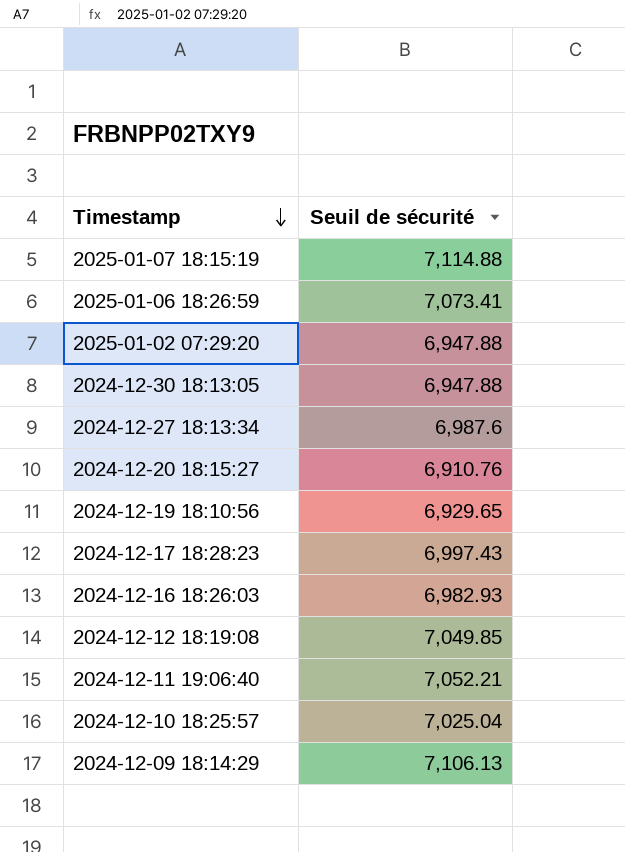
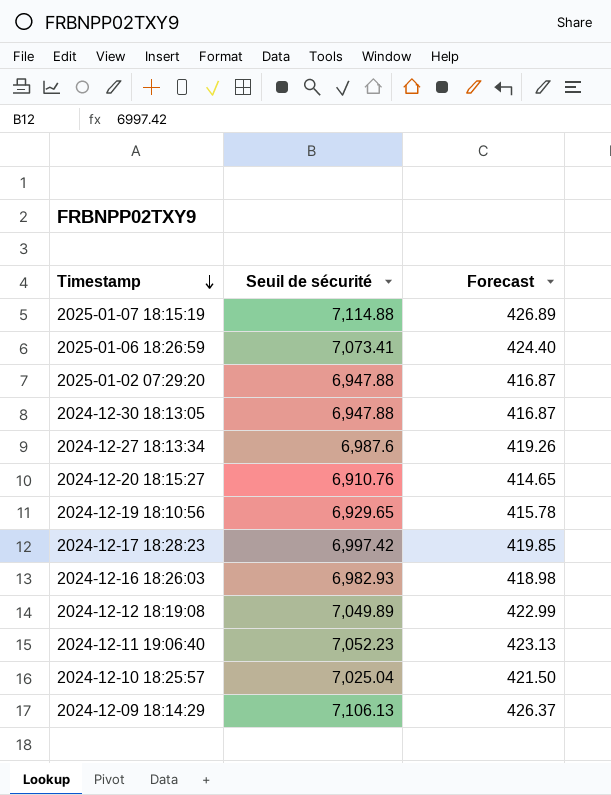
column Forecast | formula: none -> [Seuil de sécurité] * 0.06
2024-12-17 18:28:23 | Seuil de sécurité: 6,997.43 -> 6,997.42
2024-12-12 18:19:08 | Seuil de sécurité: 7,049.85 -> 7,049.89
2024-12-11 19:06:40 | Seuil de sécurité: 7,052.21 -> 7,052.23

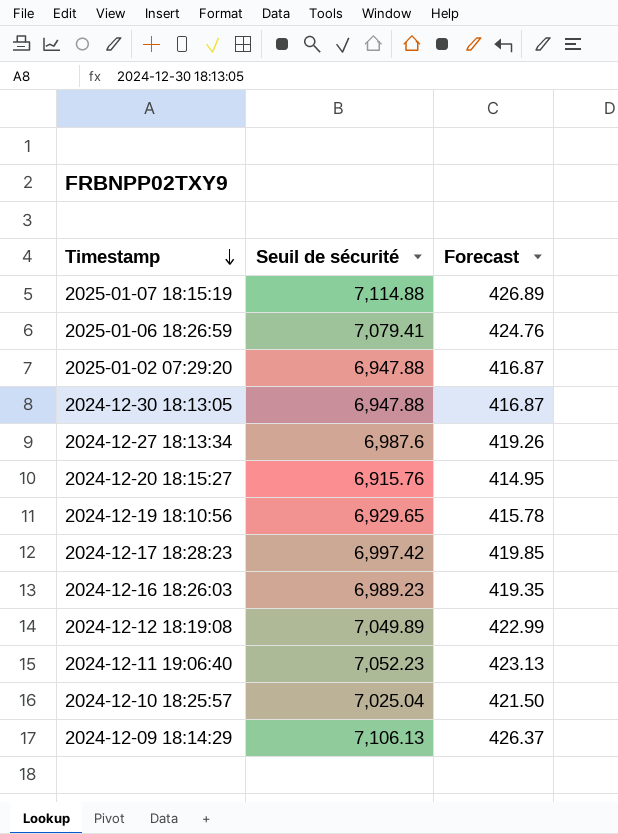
2025-01-06 18:26:59 | Seuil de sécurité: 7,073.41 -> 7,079.41
2025-01-06 18:26:59 | Forecast: 424.40 -> 424.76
2024-12-20 18:15:27 | Seuil de sécurité: 6,910.76 -> 6,915.76
2024-12-20 18:15:27 | Forecast: 414.65 -> 414.95
2024-12-16 18:26:03 | Seuil de sécurité: 6,982.93 -> 6,989.23
2024-12-16 18:26:03 | Forecast: 418.98 -> 419.35

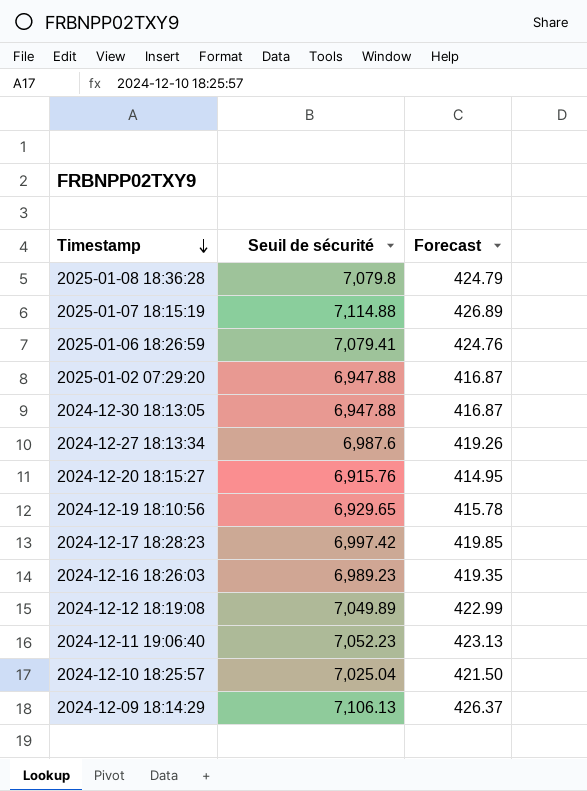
row 2025-01-08 18:36:28: none -> 7,079.8 | 424.79

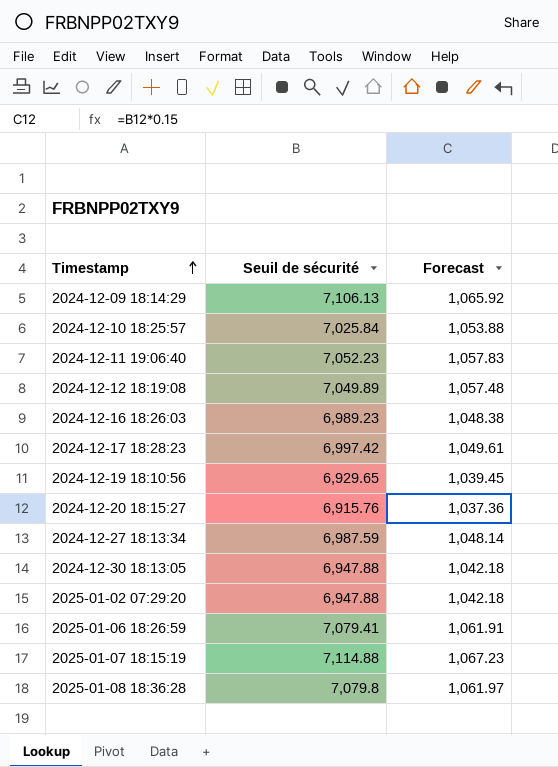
row order: Timestamp descending -> Timestamp ascending
column Forecast | formula: [Seuil de sécurité] * 0.06 -> [Seuil de sécurité] * 0.15
2024-12-10 18:25:57 | Seuil de sécurité: 7,025.04 -> 7,025.84
2024-12-27 18:13:34 | Seuil de sécurité: 6,987.6 -> 6,987.59

